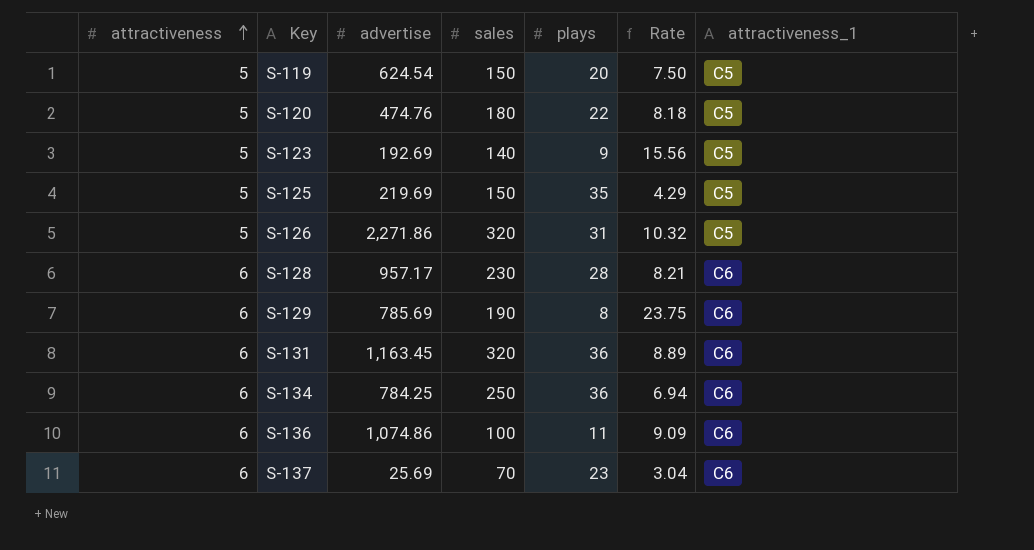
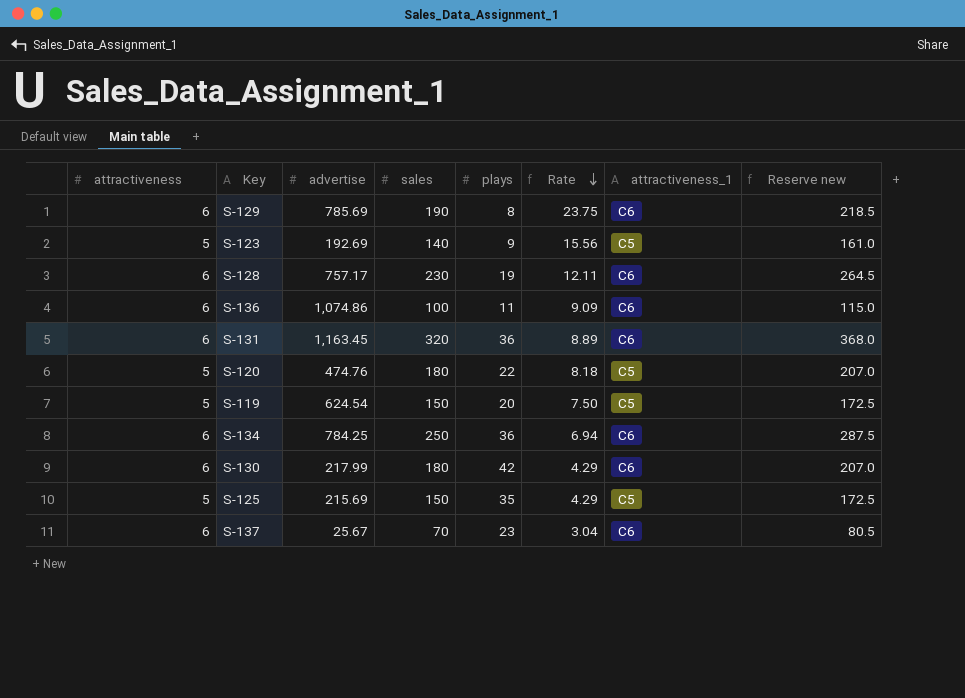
row order: attractiveness ascending -> Rate descending
column Reserve new | formula: none -> [sales] * 1.15
row S-126: 5 | 2,271.86 | 320 | 31 | 10.32 | C5 -> none
S-128 | advertise: 957.17 -> 757.17
S-128 | plays: 28 -> 19
S-128 | Rate: 8.21 -> 12.11
row S-130: none -> 6 | 217.99 | 180 | 42 | 4.29 | C6 | 207.0
S-125 | advertise: 219.69 -> 215.69
S-137 | advertise: 25.69 -> 25.67

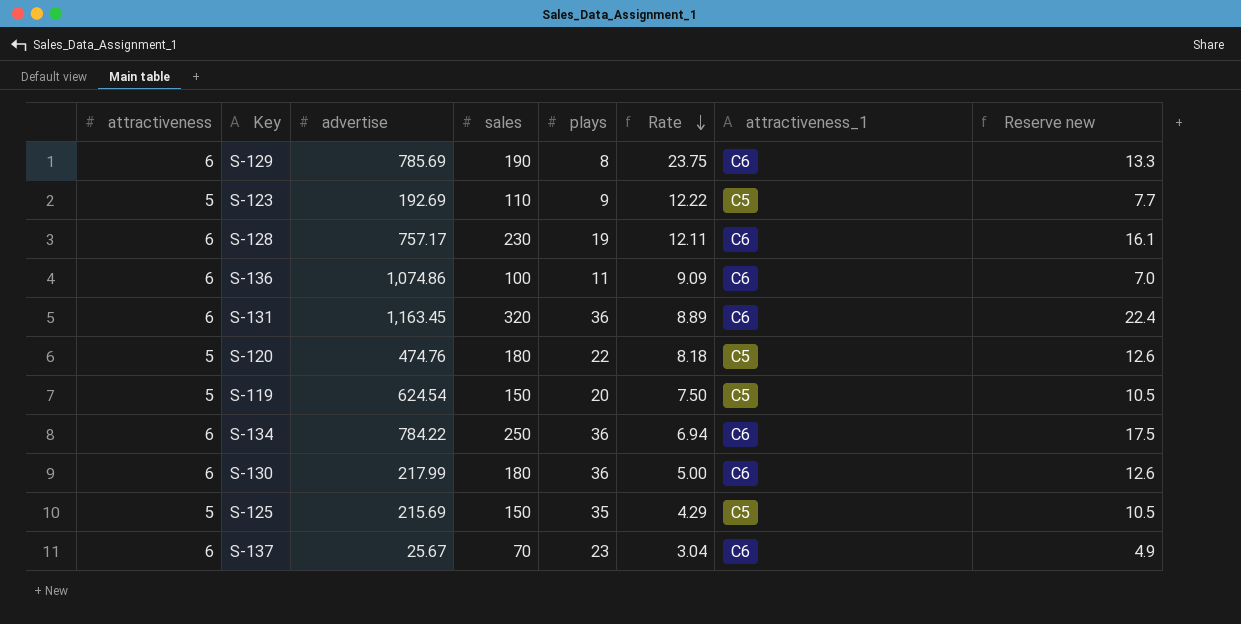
column Reserve new | formula: [sales] * 1.15 -> [sales] * 0.07
S-123 | sales: 140 -> 110
S-123 | Rate: 15.56 -> 12.22
S-134 | advertise: 784.25 -> 784.22
S-130 | plays: 42 -> 36
S-130 | Rate: 4.29 -> 5.00

